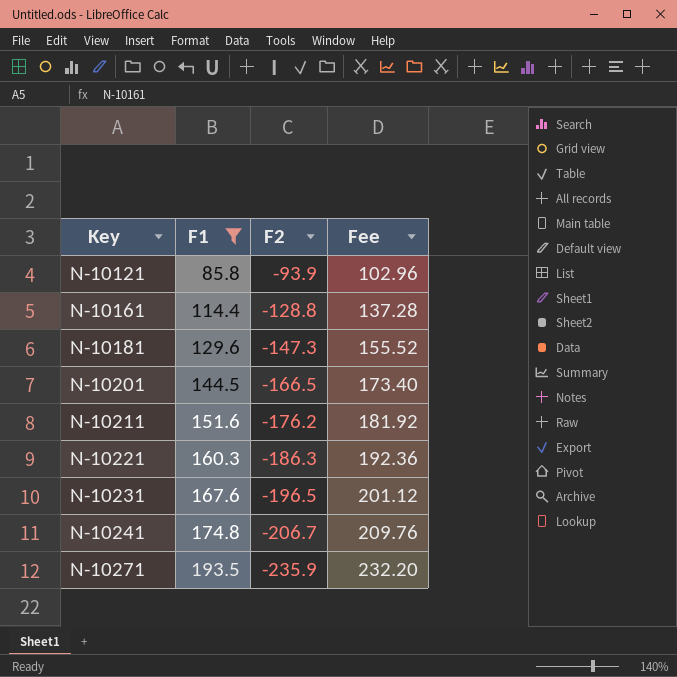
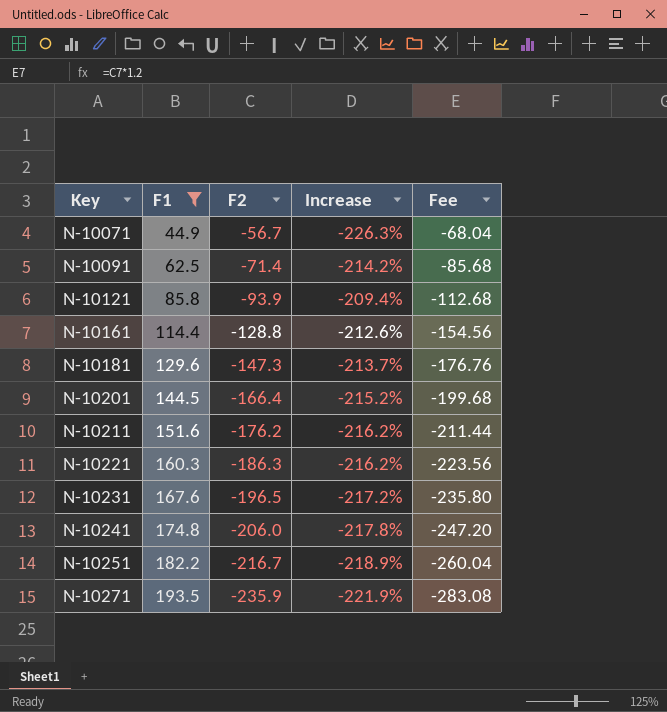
column Increase | formula: none -> ([F2] - [F1]) / [F1]
column Fee | formula: [F1] * 1.2 -> [F2] * 1.2
row N-10071: none -> 44.9 | -56.7 | -226.3% | -68.04
row N-10091: none -> 62.5 | -71.4 | -214.2% | -85.68
N-10201 | F2: -166.5 -> -166.4
N-10241 | F2: -206.7 -> -206.0
row N-10251: none -> 182.2 | -216.7 | -218.9% | -260.04

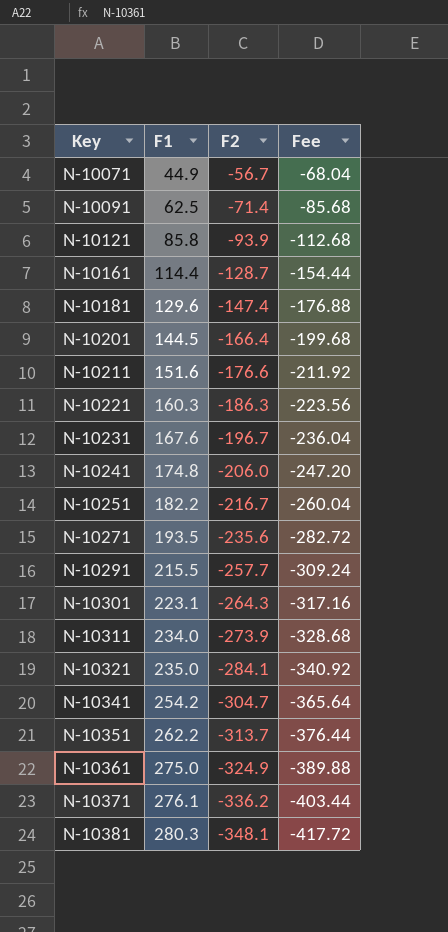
filter: F1 <= 193.5 -> none
column Increase | formula: ([F2] - [F1]) / [F1] -> none
N-10161 | F2: -128.8 -> -128.7
N-10161 | Fee: -154.56 -> -154.44
N-10181 | F2: -147.3 -> -147.4
N-10181 | Fee: -176.76 -> -176.88
N-10211 | F2: -176.2 -> -176.6
N-10211 | Fee: -211.44 -> -211.92
N-10231 | F2: -196.5 -> -196.7
N-10231 | Fee: -235.80 -> -236.04
N-10271 | F2: -235.9 -> -235.6
N-10271 | Fee: -283.08 -> -282.72

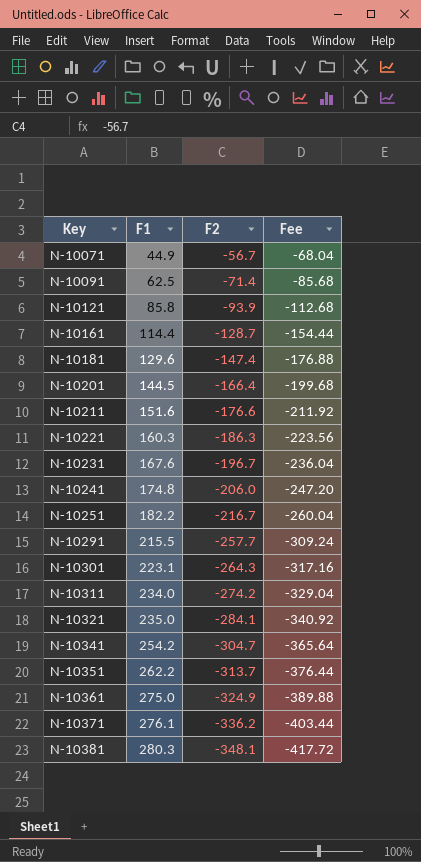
row N-10271: 193.5 | -235.6 | -282.72 -> none
N-10311 | F2: -273.9 -> -274.2
N-10311 | Fee: -328.68 -> -329.04

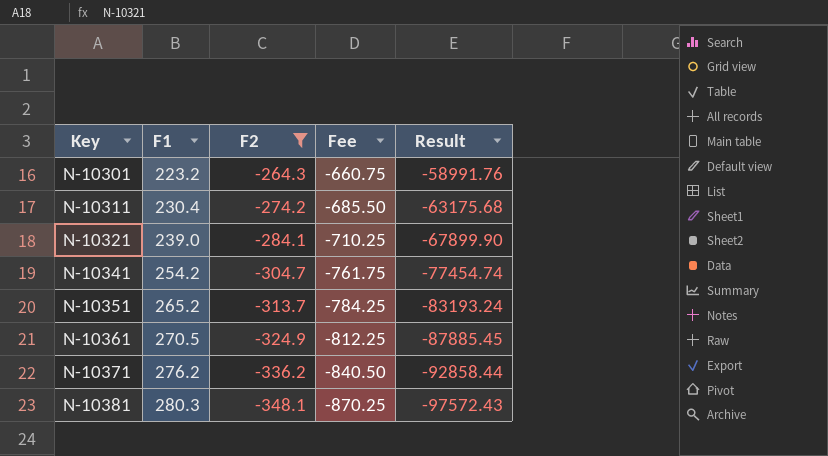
filter: none -> F2 <= -264.3
column Fee | formula: [F2] * 1.2 -> [F2] * 2.5
column Result | formula: none -> [F1] * [F2]
N-10301 | F1: 223.1 -> 223.2
N-10311 | F1: 234.0 -> 230.4
N-10321 | F1: 235.0 -> 239.0
N-10351 | F1: 262.2 -> 265.2
N-10361 | F1: 275.0 -> 270.5
N-10371 | F1: 276.1 -> 276.2

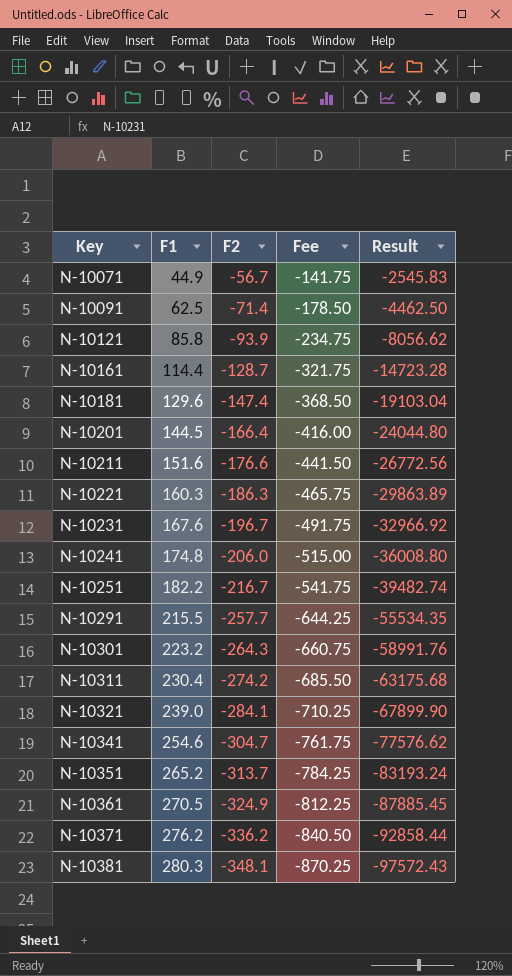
filter: F2 <= -264.3 -> none
N-10341 | F1: 254.2 -> 254.6
N-10341 | Result: -77454.74 -> -77576.62

